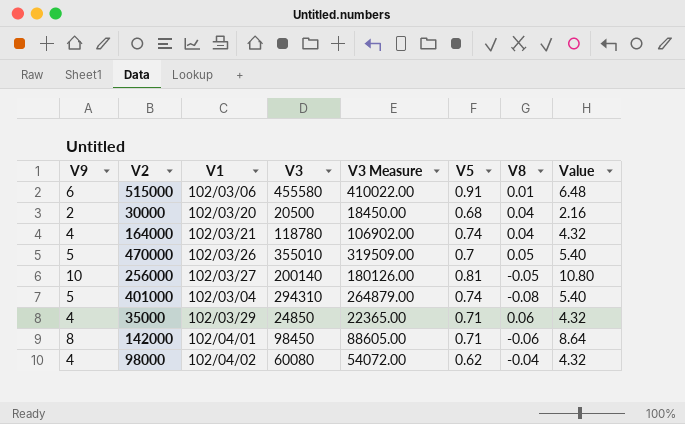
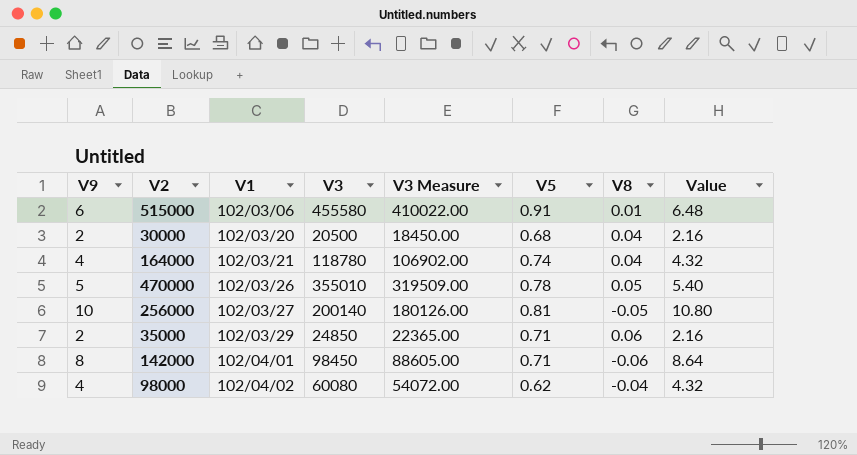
row 401000: 5 | 102/03/04 | 294310 | 264879.00 | 0.74 | -0.08 | 5.40 -> none
470000 | V5: 0.7 -> 0.78
35000 | V9: 4 -> 2
35000 | Value: 4.32 -> 2.16

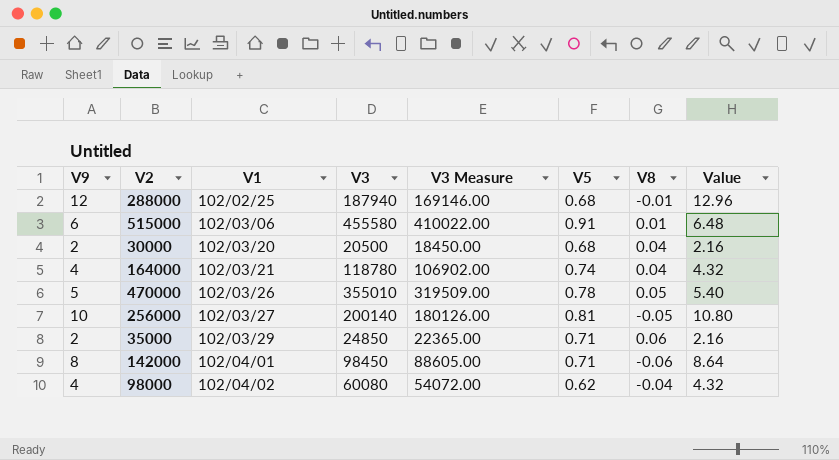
row 288000: none -> 12 | 102/02/25 | 187940 | 169146.00 | 0.68 | -0.01 | 12.96

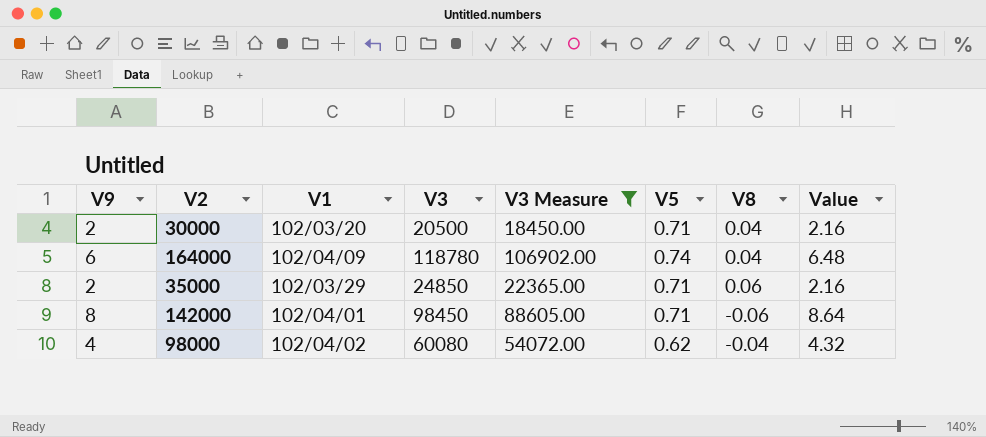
filter: none -> V3 Measure <= 106902.00
30000 | V5: 0.68 -> 0.71
164000 | V9: 4 -> 6
164000 | V1: 102/03/21 -> 102/04/09
164000 | Value: 4.32 -> 6.48

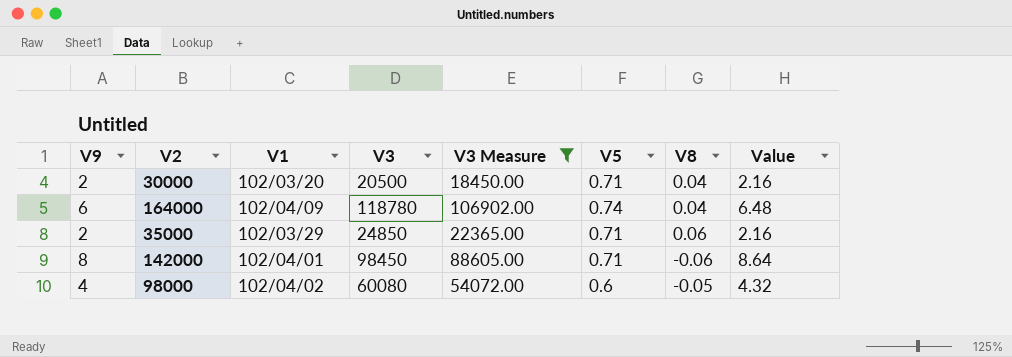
98000 | V5: 0.62 -> 0.6
98000 | V8: -0.04 -> -0.05

